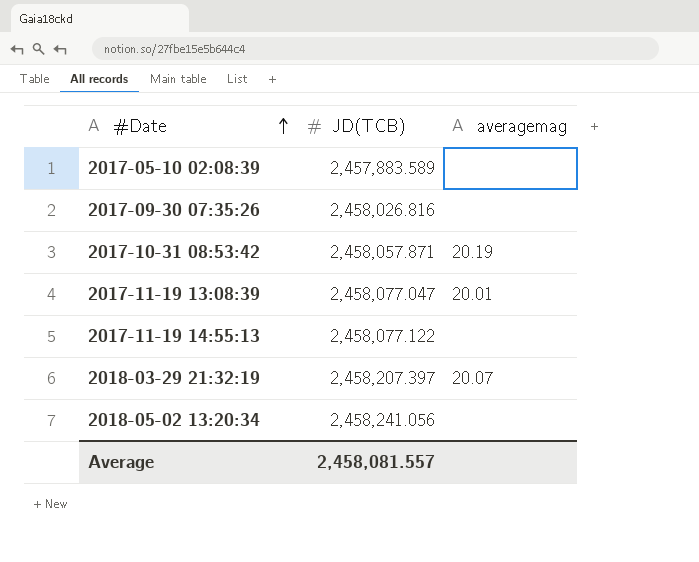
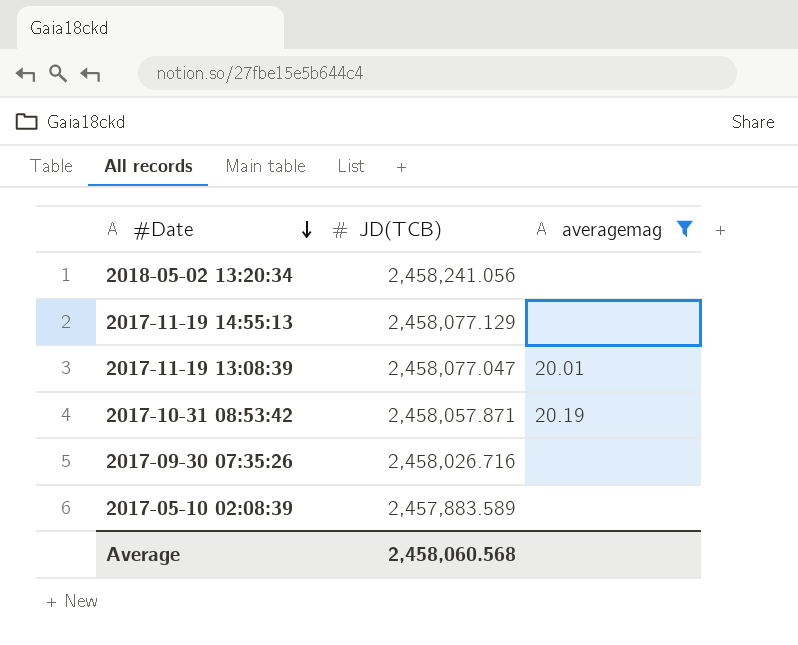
filter: none -> averagemag != 20.07
row order: #Date ascending -> #Date descending
2017-11-19 14:55:13 | JD(TCB): 2,458,077.122 -> 2,458,077.129
2017-09-30 07:35:26 | JD(TCB): 2,458,026.816 -> 2,458,026.716
Average | JD(TCB): 2,458,081.557 -> 2,458,060.568

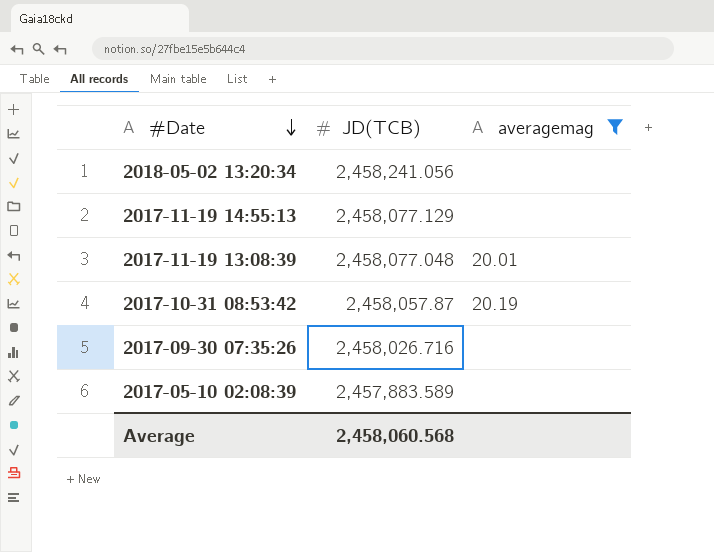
2017-11-19 13:08:39 | JD(TCB): 2,458,077.047 -> 2,458,077.048
2017-10-31 08:53:42 | JD(TCB): 2,458,057.871 -> 2,458,057.87

